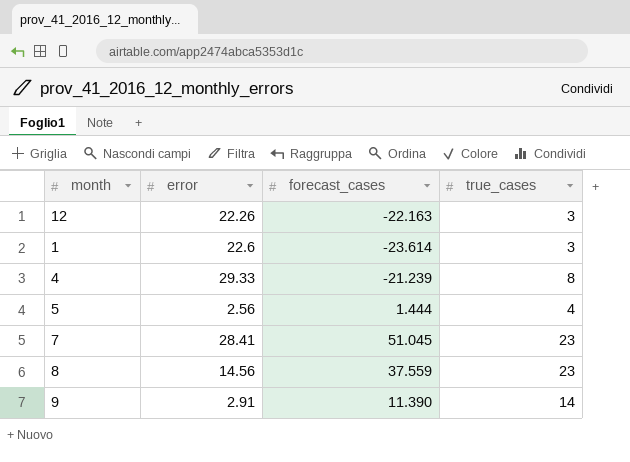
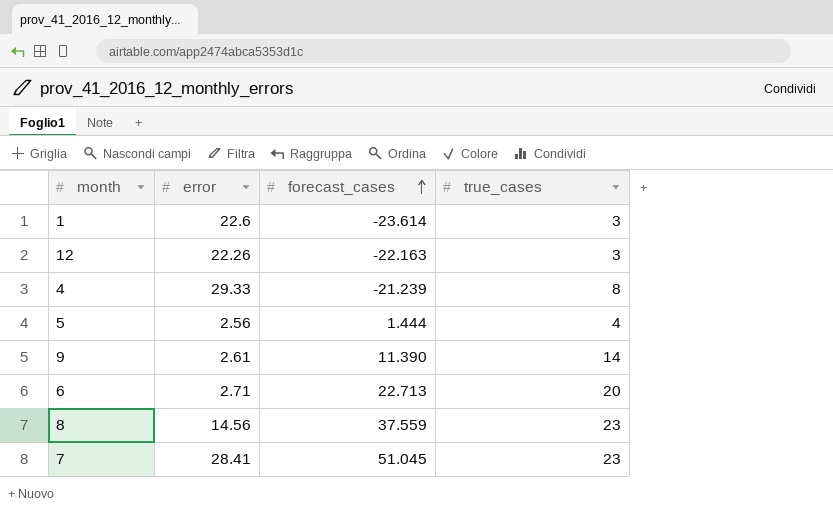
row order: none -> forecast_cases ascending
9 | error: 2.91 -> 2.61
row 6: none -> 2.71 | 22.713 | 20

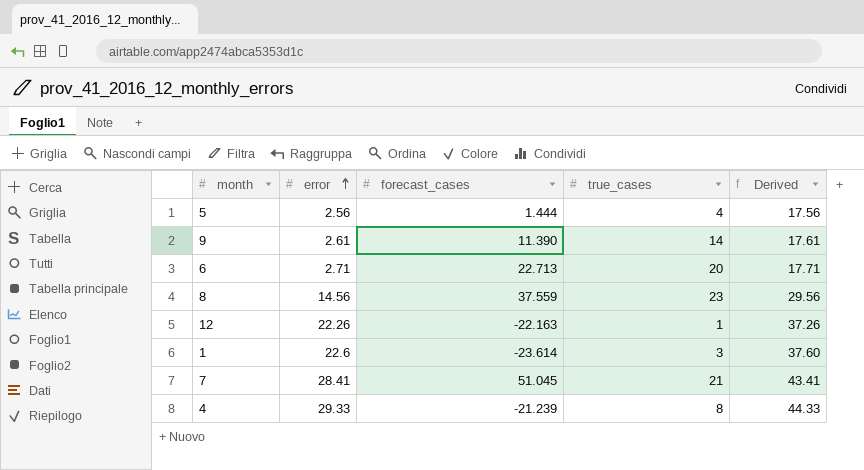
row order: forecast_cases ascending -> error ascending
column Derived | formula: none -> [error] + 15
12 | true_cases: 3 -> 1
7 | true_cases: 23 -> 21

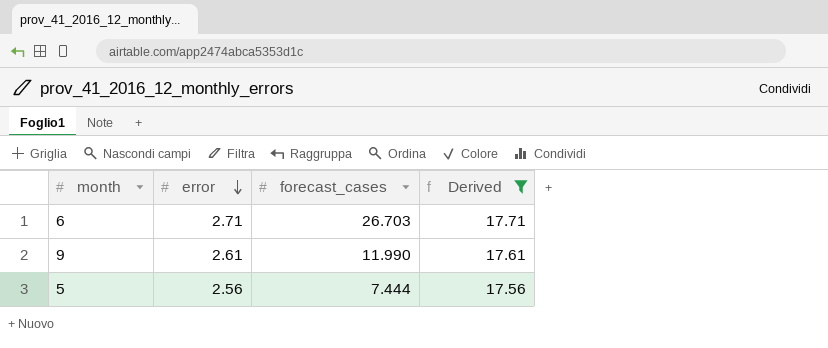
filter: none -> Derived <= 17.71
row order: error ascending -> error descending
column true_cases | position: 4 -> none
6 | forecast_cases: 22.713 -> 26.703
9 | forecast_cases: 11.390 -> 11.990
5 | forecast_cases: 1.444 -> 7.444

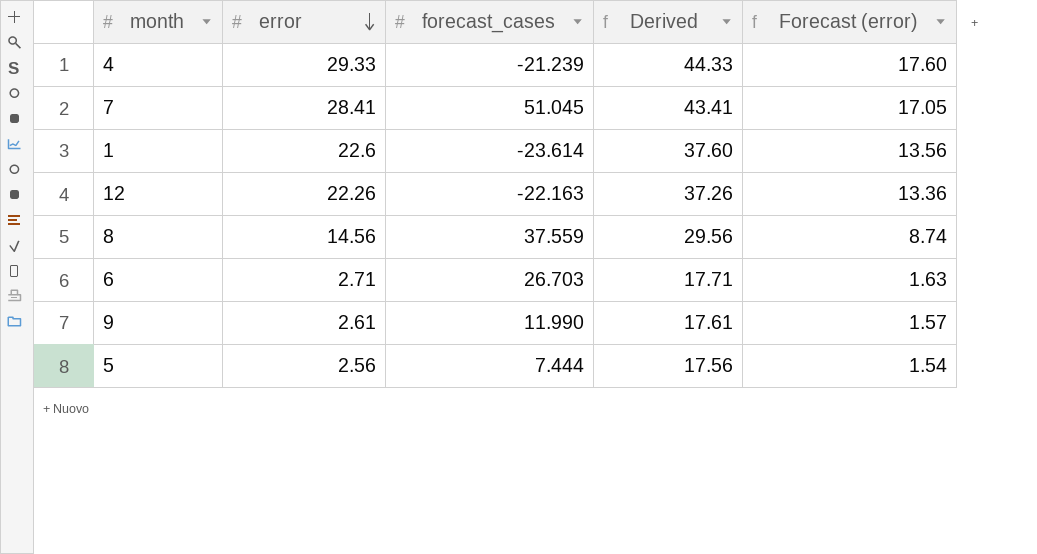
filter: Derived <= 17.71 -> none
column Forecast (error) | formula: none -> [error] * 0.6

